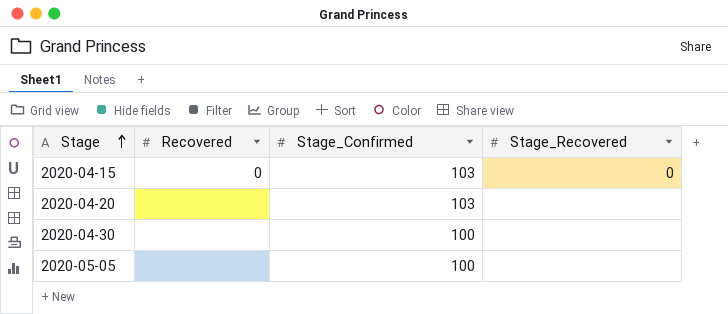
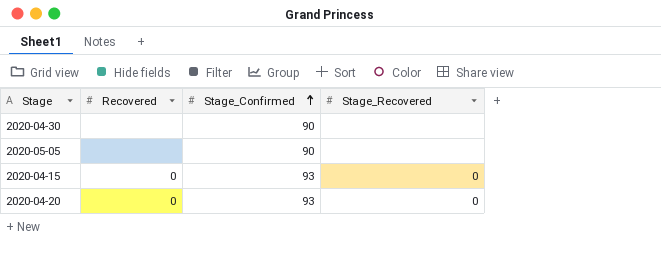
row order: Stage ascending -> Stage_Confirmed ascending
2020-04-30 | Stage_Confirmed: 100 -> 90
2020-05-05 | Stage_Confirmed: 100 -> 90
2020-04-15 | Stage_Confirmed: 103 -> 93
2020-04-20 | Recovered: none -> 0
2020-04-20 | Stage_Confirmed: 103 -> 93
2020-04-20 | Stage_Recovered: none -> 0

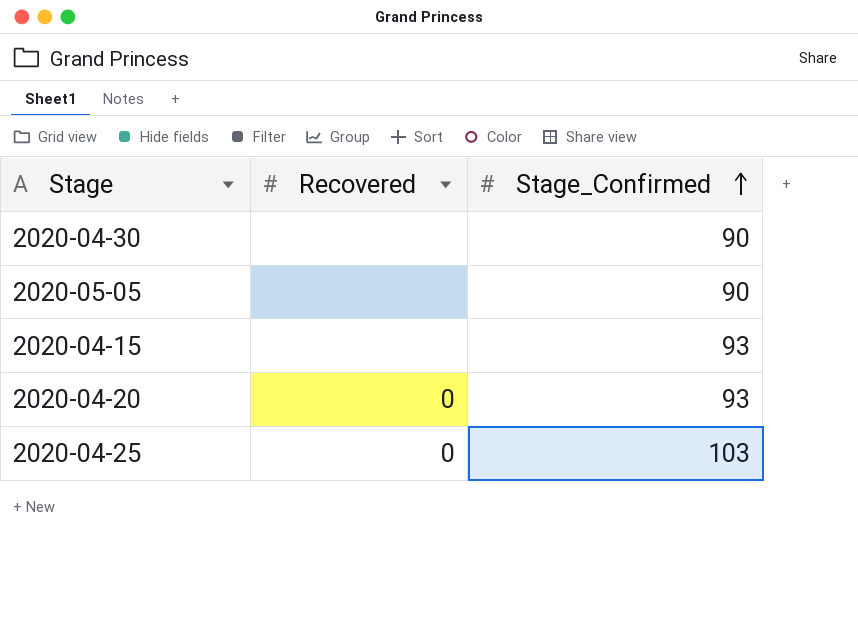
column Stage_Recovered | position: 4 -> none
2020-04-15 | Recovered: 0 -> none
row 2020-04-25: none -> 0 | 103

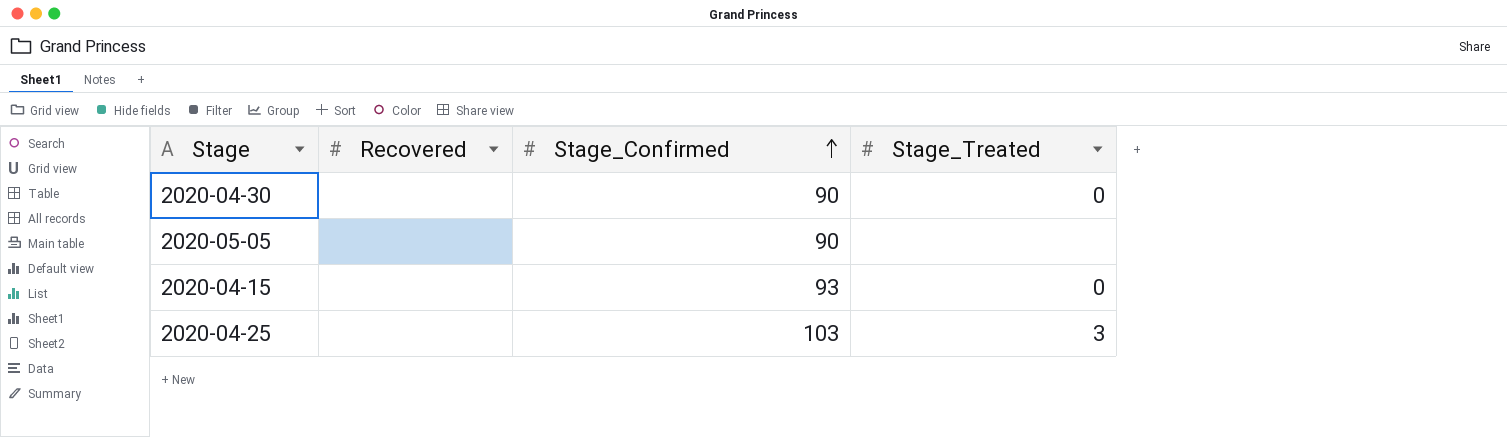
column Stage_Treated | position: none -> 4
row 2020-04-20: 0 | 93 -> none
2020-04-25 | Recovered: 0 -> none

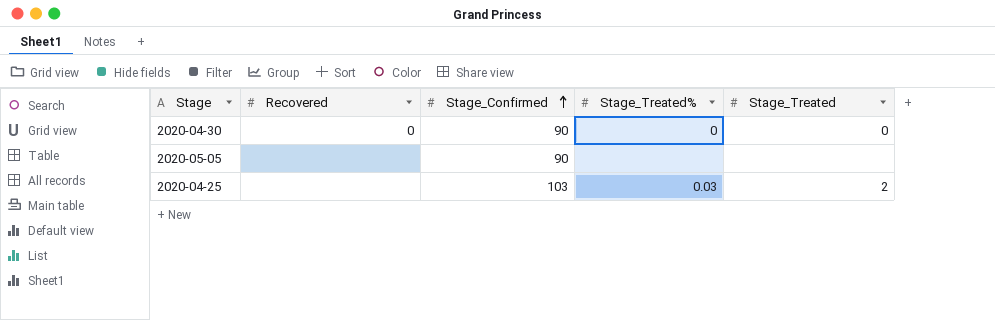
column Stage_Treated% | position: none -> 4
row 2020-04-15: none | 93 | 0 -> none
2020-04-30 | Recovered: none -> 0
2020-04-25 | Stage_Treated: 3 -> 2

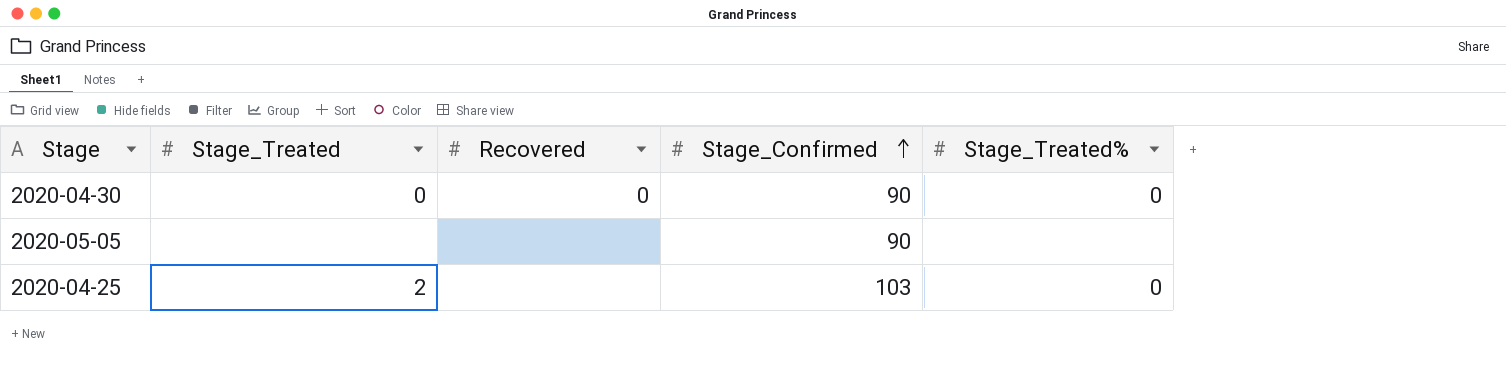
column Stage_Treated | position: 5 -> 2
2020-04-25 | Stage_Treated%: 0.03 -> 0

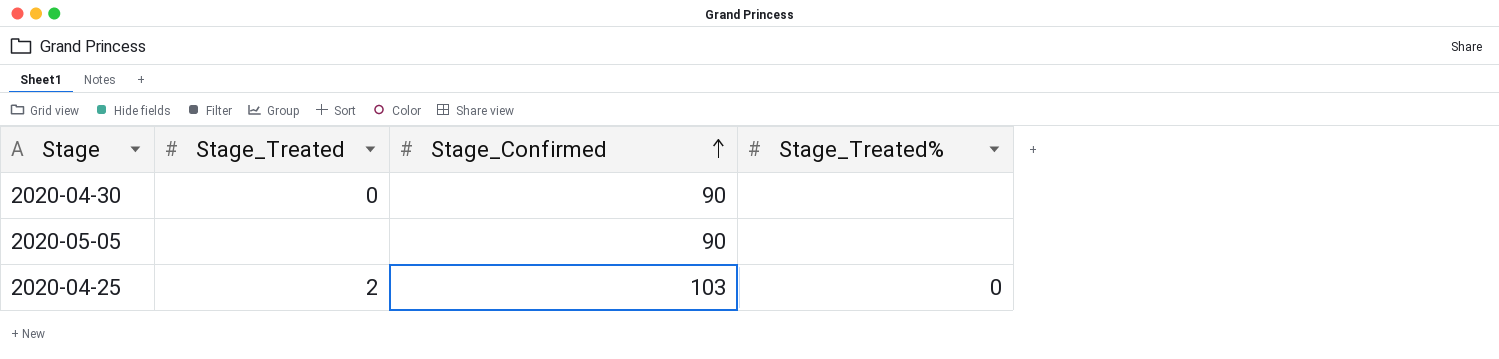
column Recovered | position: 3 -> none
2020-04-30 | Stage_Treated%: 0 -> none

